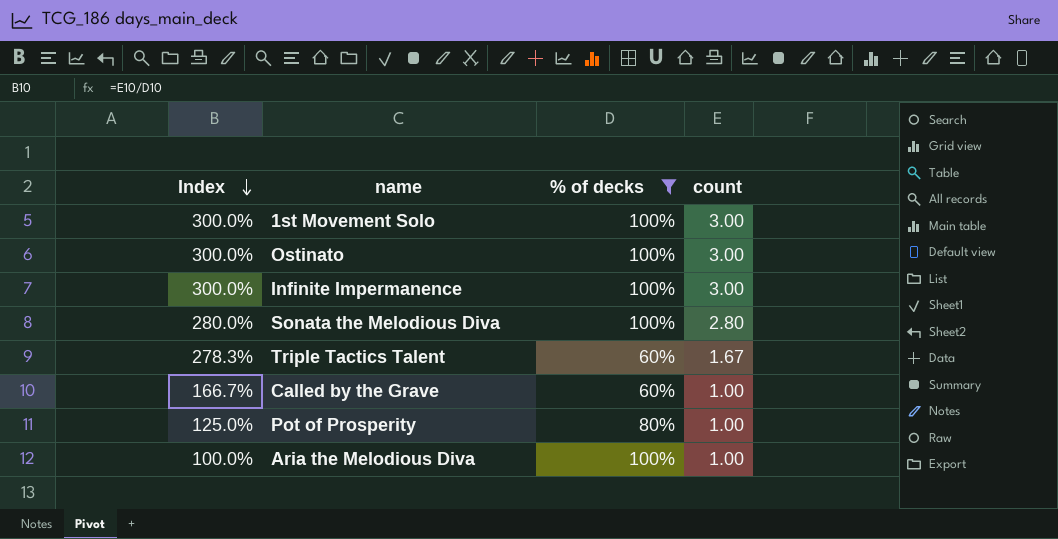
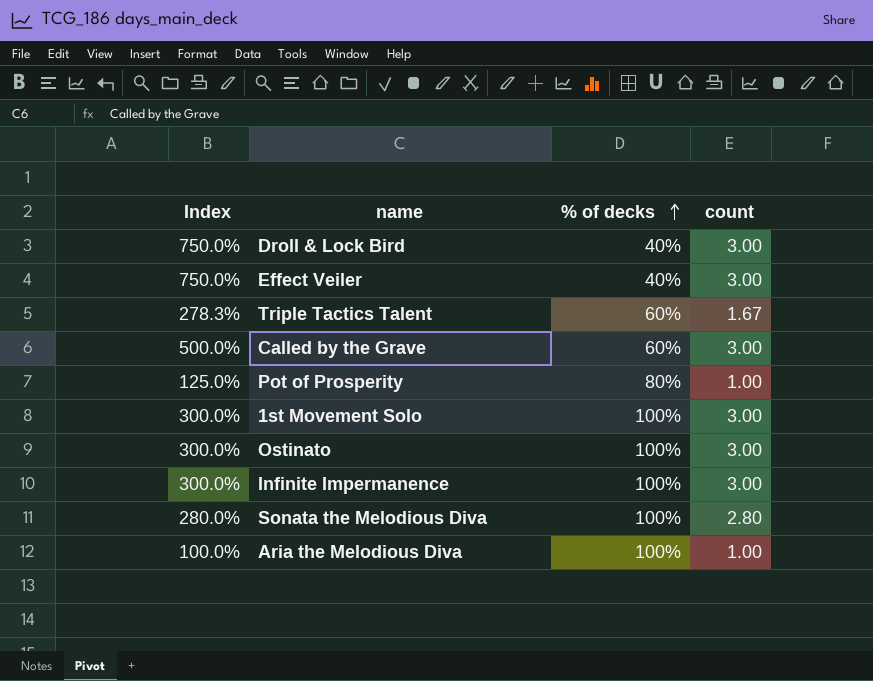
filter: % of decks != 40% -> none
row order: Index descending -> % of decks ascending
Called by the Grave | Index: 166.7% -> 500.0%
Called by the Grave | count: 1.00 -> 3.00

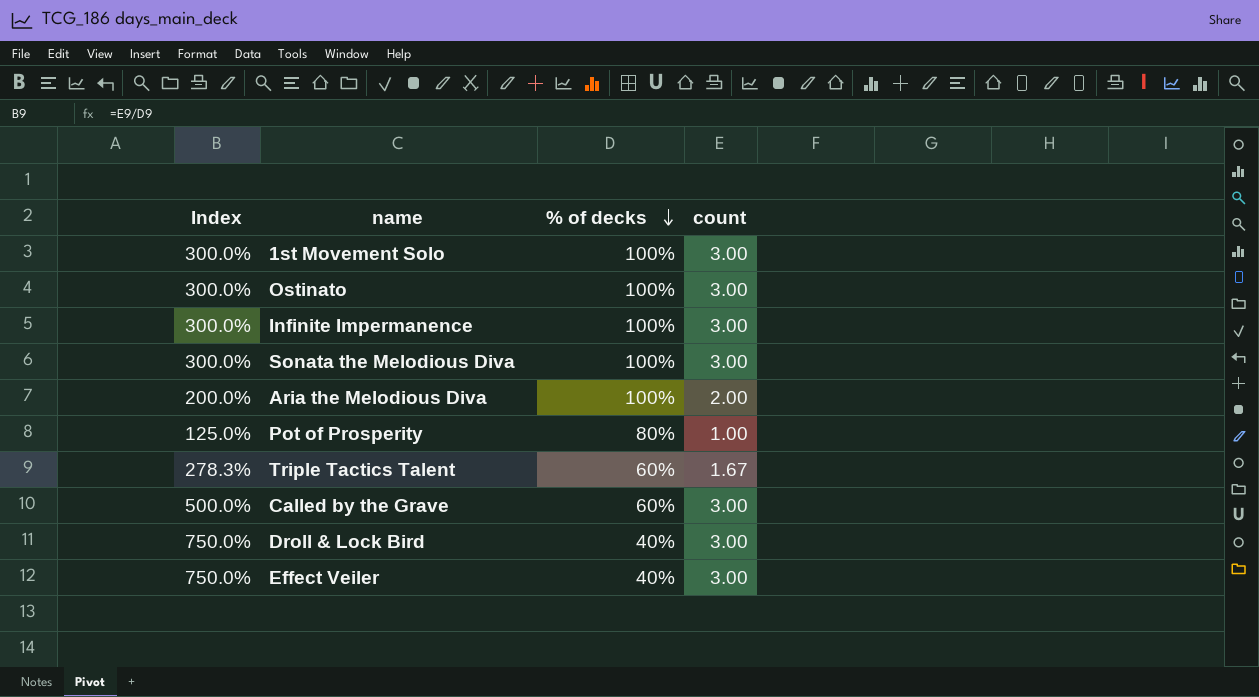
row order: % of decks ascending -> % of decks descending
Sonata the Melodious Diva | Index: 280.0% -> 300.0%
Sonata the Melodious Diva | count: 2.80 -> 3.00
Aria the Melodious Diva | Index: 100.0% -> 200.0%
Aria the Melodious Diva | count: 1.00 -> 2.00

